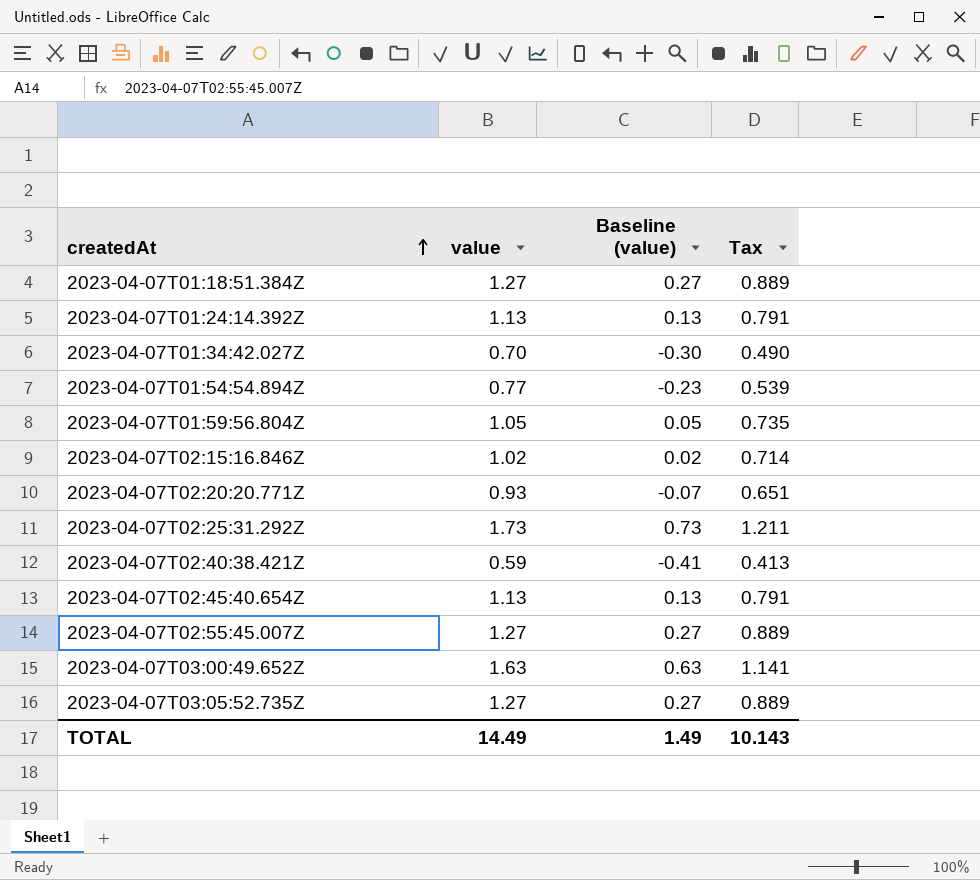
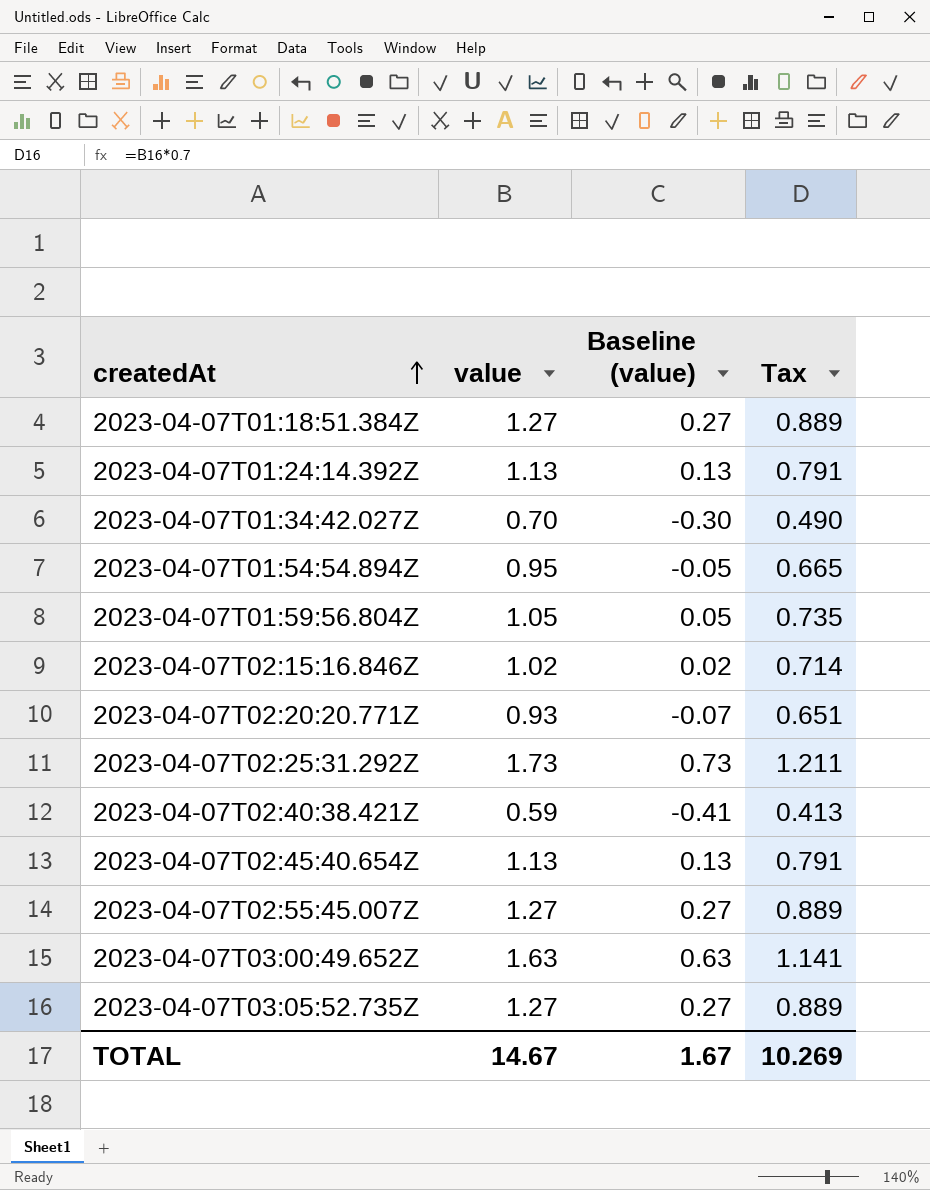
2023-04-07T01:54:54.894Z | value: 0.77 -> 0.95
2023-04-07T01:54:54.894Z | Baseline (value): -0.23 -> -0.05
2023-04-07T01:54:54.894Z | Tax: 0.539 -> 0.665
TOTAL | value: 14.49 -> 14.67
TOTAL | Baseline (value): 1.49 -> 1.67
TOTAL | Tax: 10.143 -> 10.269

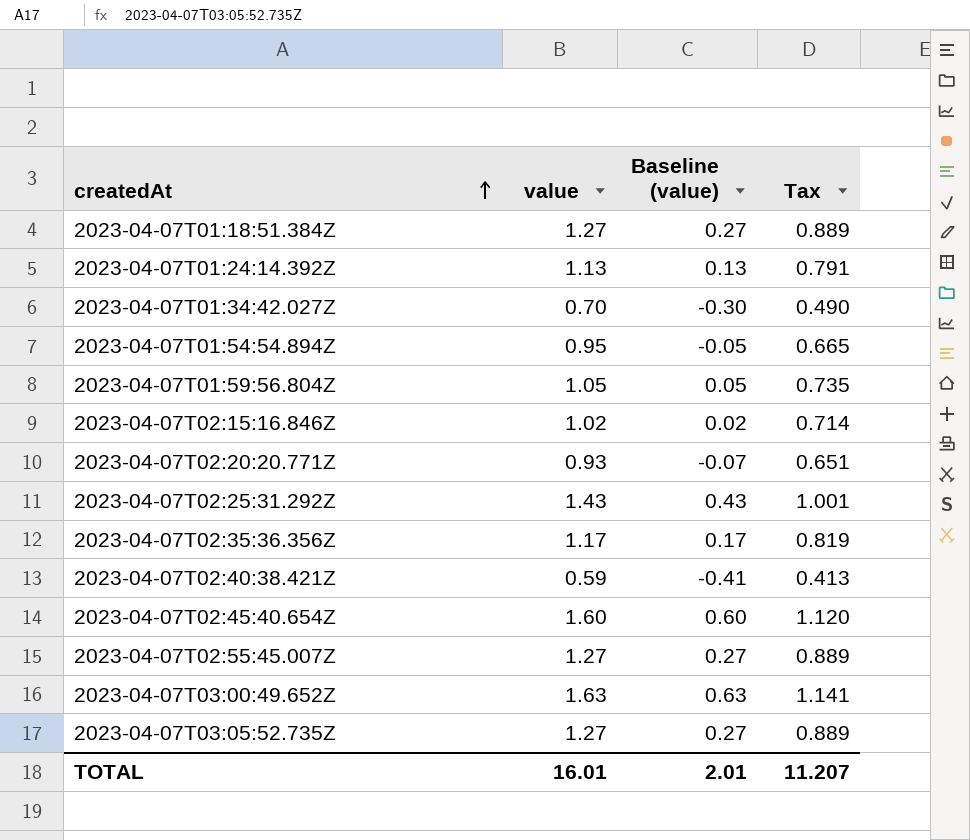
2023-04-07T02:25:31.292Z | value: 1.73 -> 1.43
2023-04-07T02:25:31.292Z | Baseline (value): 0.73 -> 0.43
2023-04-07T02:25:31.292Z | Tax: 1.211 -> 1.001
row 2023-04-07T02:35:36.356Z: none -> 1.17 | 0.17 | 0.819
2023-04-07T02:45:40.654Z | value: 1.13 -> 1.60
2023-04-07T02:45:40.654Z | Baseline (value): 0.13 -> 0.60
2023-04-07T02:45:40.654Z | Tax: 0.791 -> 1.120
TOTAL | value: 14.67 -> 16.01
TOTAL | Baseline (value): 1.67 -> 2.01
TOTAL | Tax: 10.269 -> 11.207

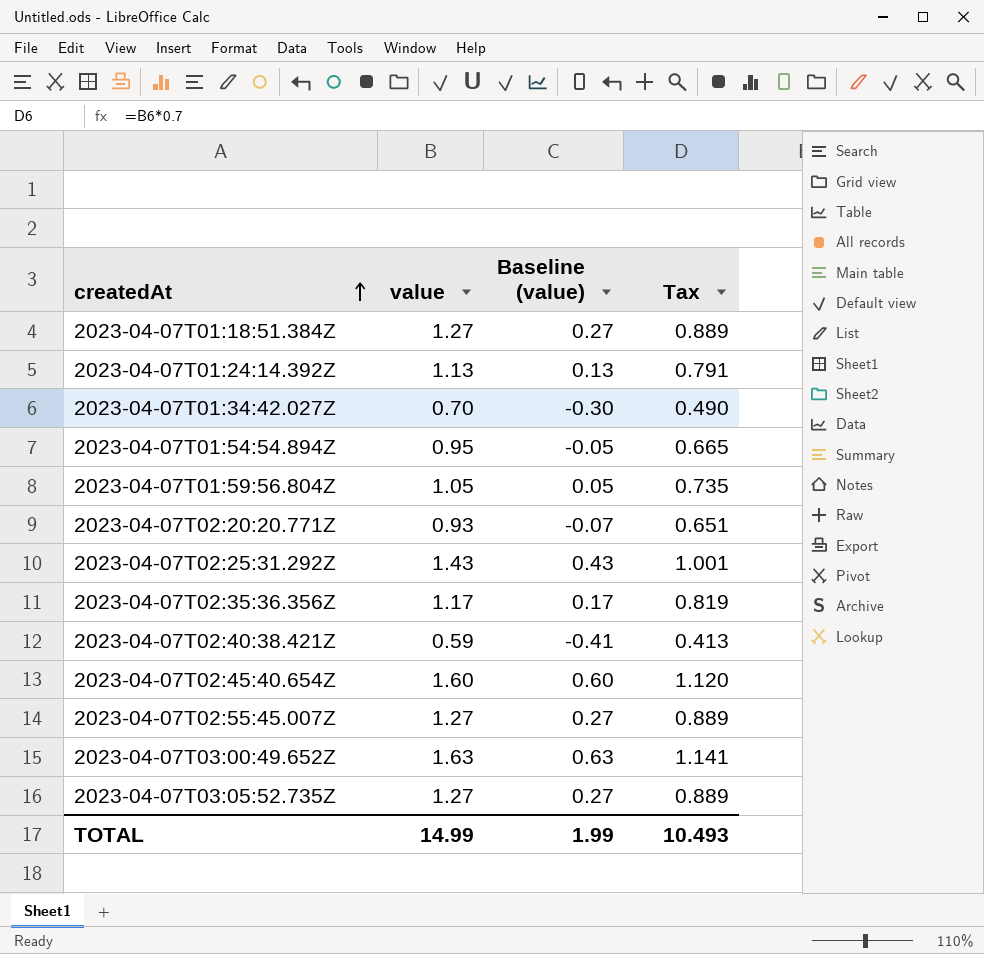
row 2023-04-07T02:15:16.846Z: 1.02 | 0.02 | 0.714 -> none
TOTAL | value: 16.01 -> 14.99
TOTAL | Baseline (value): 2.01 -> 1.99
TOTAL | Tax: 11.207 -> 10.493

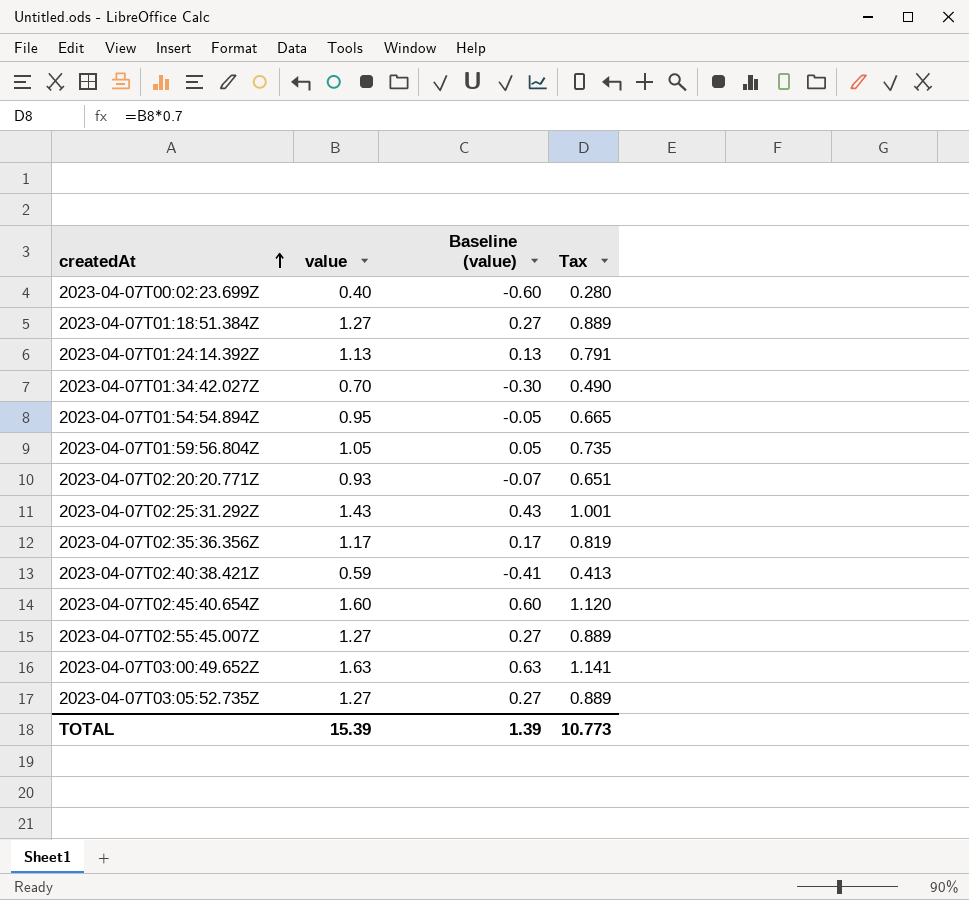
row 2023-04-07T00:02:23.699Z: none -> 0.40 | -0.60 | 0.280
TOTAL | value: 14.99 -> 15.39
TOTAL | Baseline (value): 1.99 -> 1.39
TOTAL | Tax: 10.493 -> 10.773

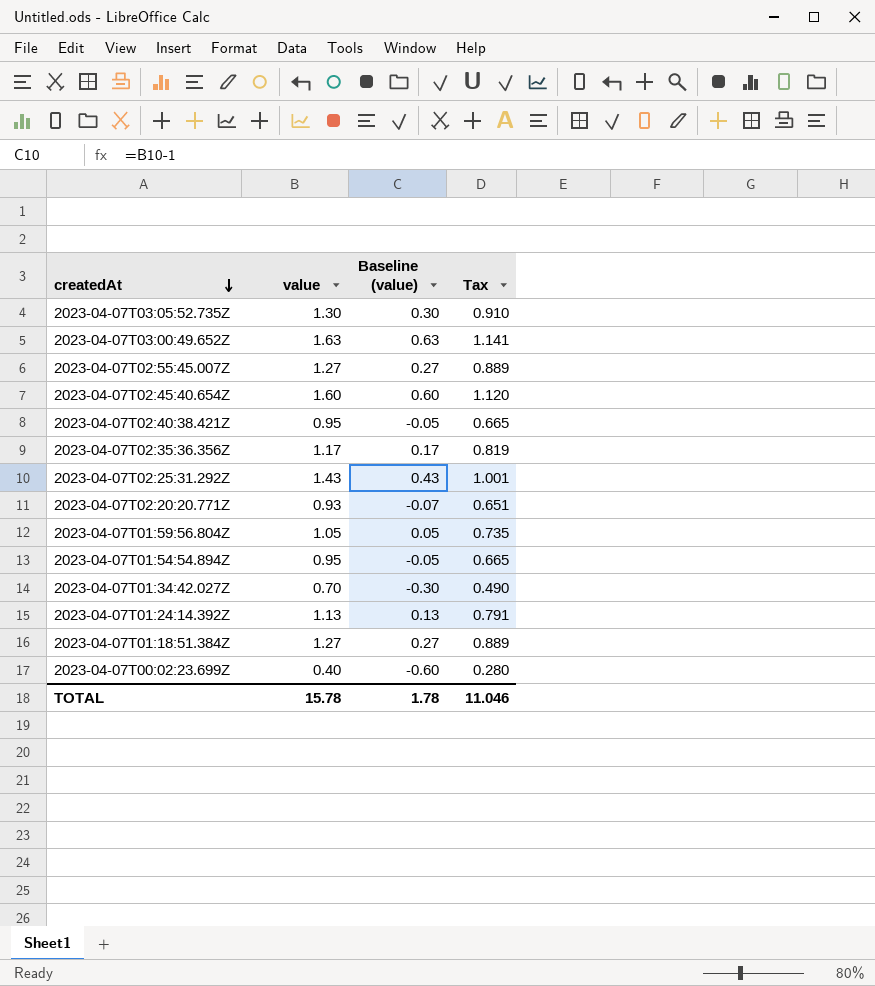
row order: createdAt ascending -> createdAt descending
2023-04-07T03:05:52.735Z | value: 1.27 -> 1.30
2023-04-07T03:05:52.735Z | Baseline (value): 0.27 -> 0.30
2023-04-07T03:05:52.735Z | Tax: 0.889 -> 0.910
2023-04-07T02:40:38.421Z | value: 0.59 -> 0.95
2023-04-07T02:40:38.421Z | Baseline (value): -0.41 -> -0.05
2023-04-07T02:40:38.421Z | Tax: 0.413 -> 0.665
TOTAL | value: 15.39 -> 15.78
TOTAL | Baseline (value): 1.39 -> 1.78
TOTAL | Tax: 10.773 -> 11.046

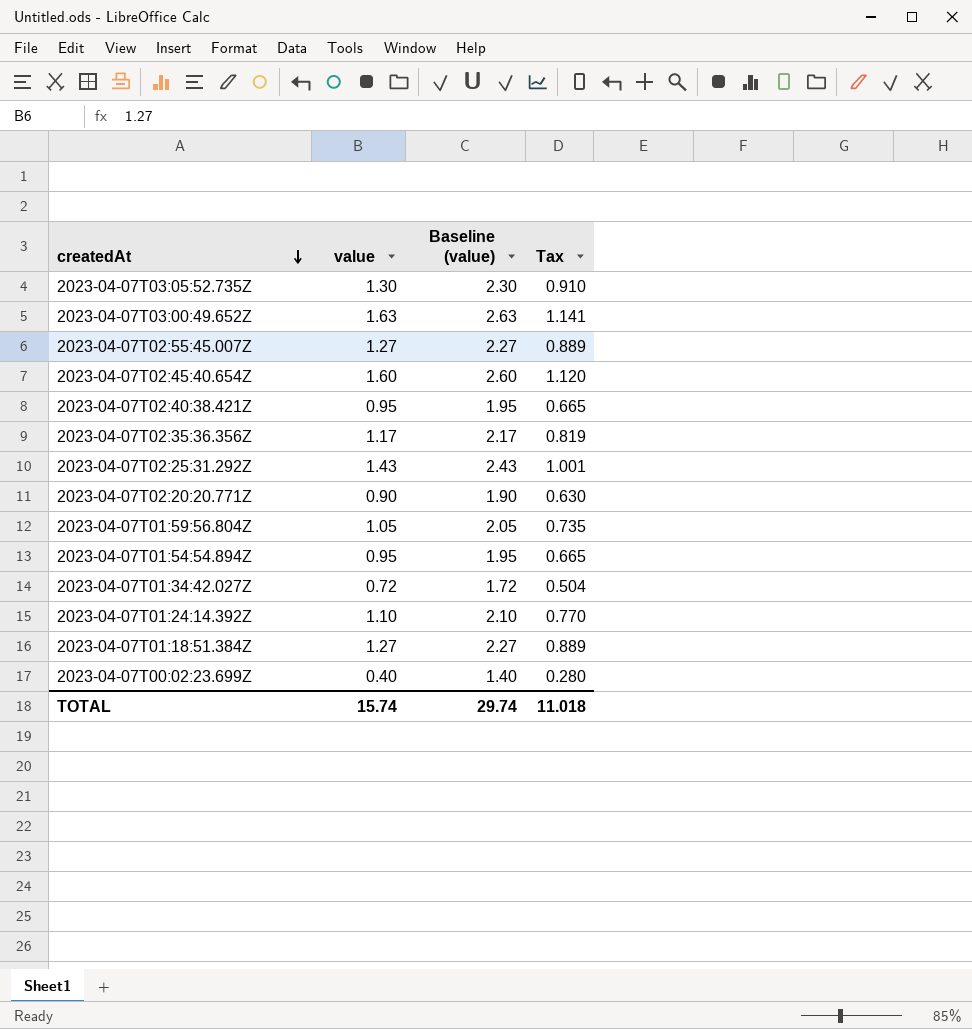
column Baseline (value) | formula: [value] - 1 -> [value] + 1
2023-04-07T02:20:20.771Z | value: 0.93 -> 0.90
2023-04-07T02:20:20.771Z | Tax: 0.651 -> 0.630
2023-04-07T01:34:42.027Z | value: 0.70 -> 0.72
2023-04-07T01:34:42.027Z | Tax: 0.490 -> 0.504
2023-04-07T01:24:14.392Z | value: 1.13 -> 1.10
2023-04-07T01:24:14.392Z | Tax: 0.791 -> 0.770
TOTAL | value: 15.78 -> 15.74
TOTAL | Baseline (value): 1.78 -> 29.74
TOTAL | Tax: 11.046 -> 11.018

